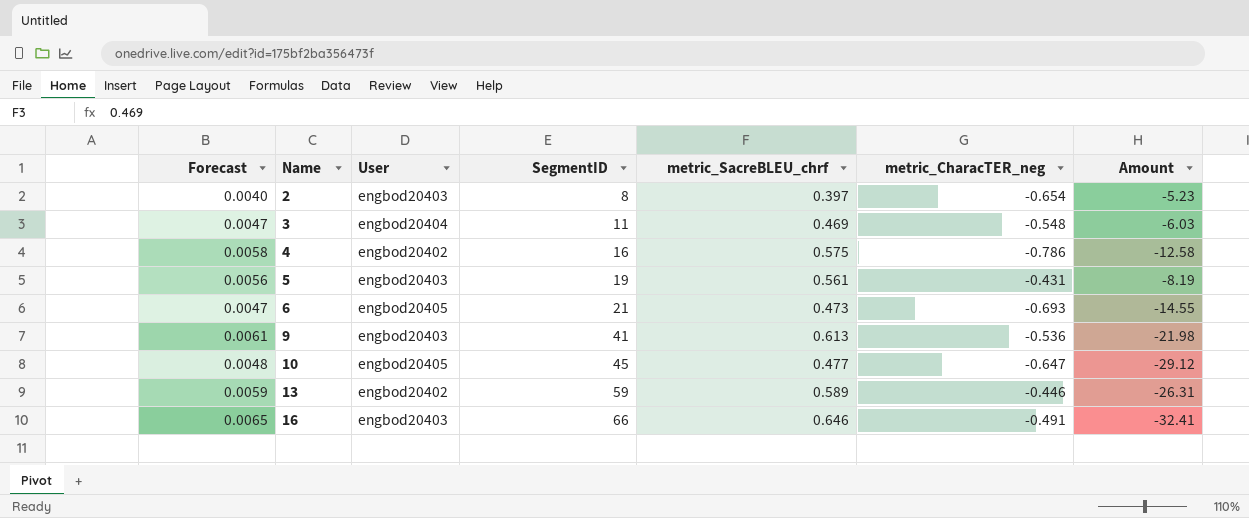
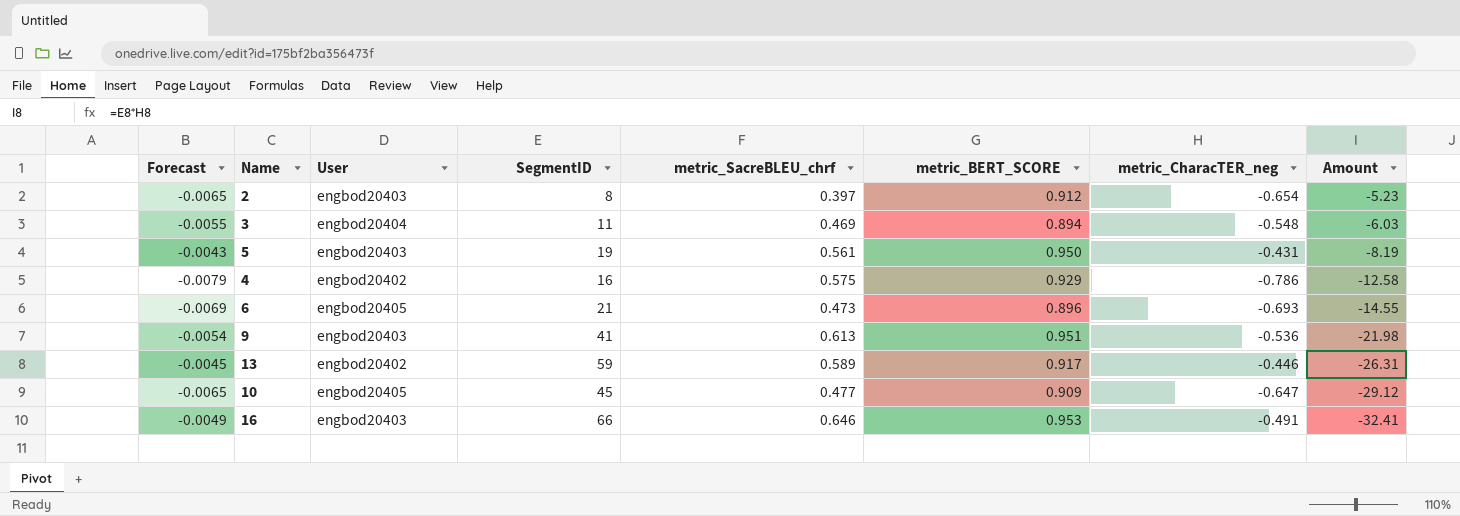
row order: Name ascending -> Amount descending
column Forecast | formula: [metric_SacreBLEU_chrf] * 0.01 -> [metric_CharacTER_neg] * 0.01
column metric_BERT_SCORE | position: none -> 6

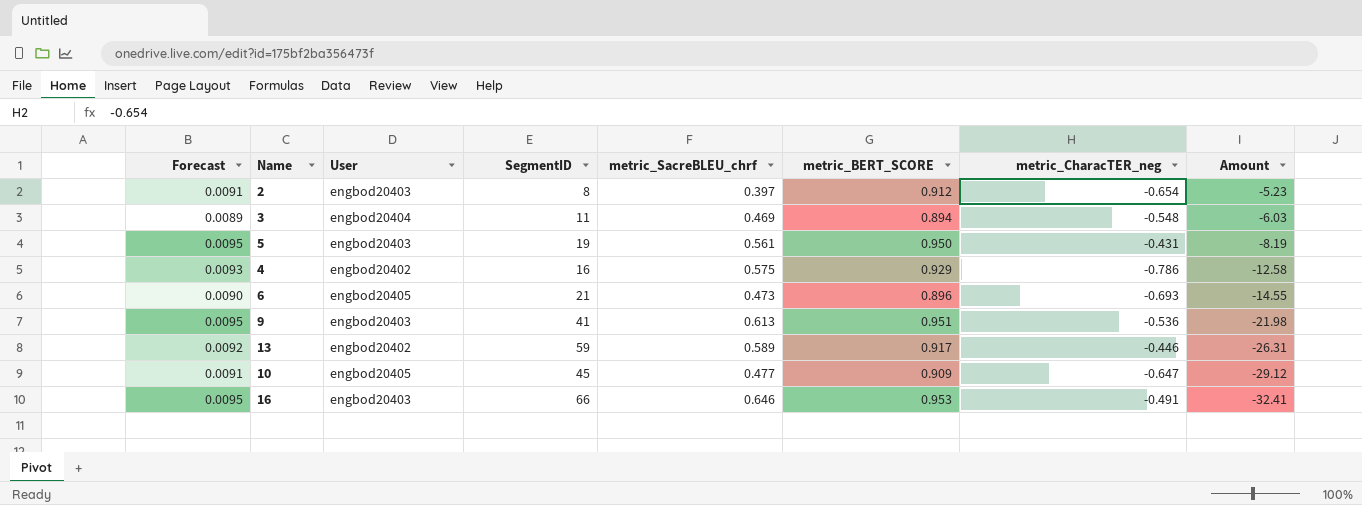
column Forecast | formula: [metric_CharacTER_neg] * 0.01 -> [metric_BERT_SCORE] * 0.01

